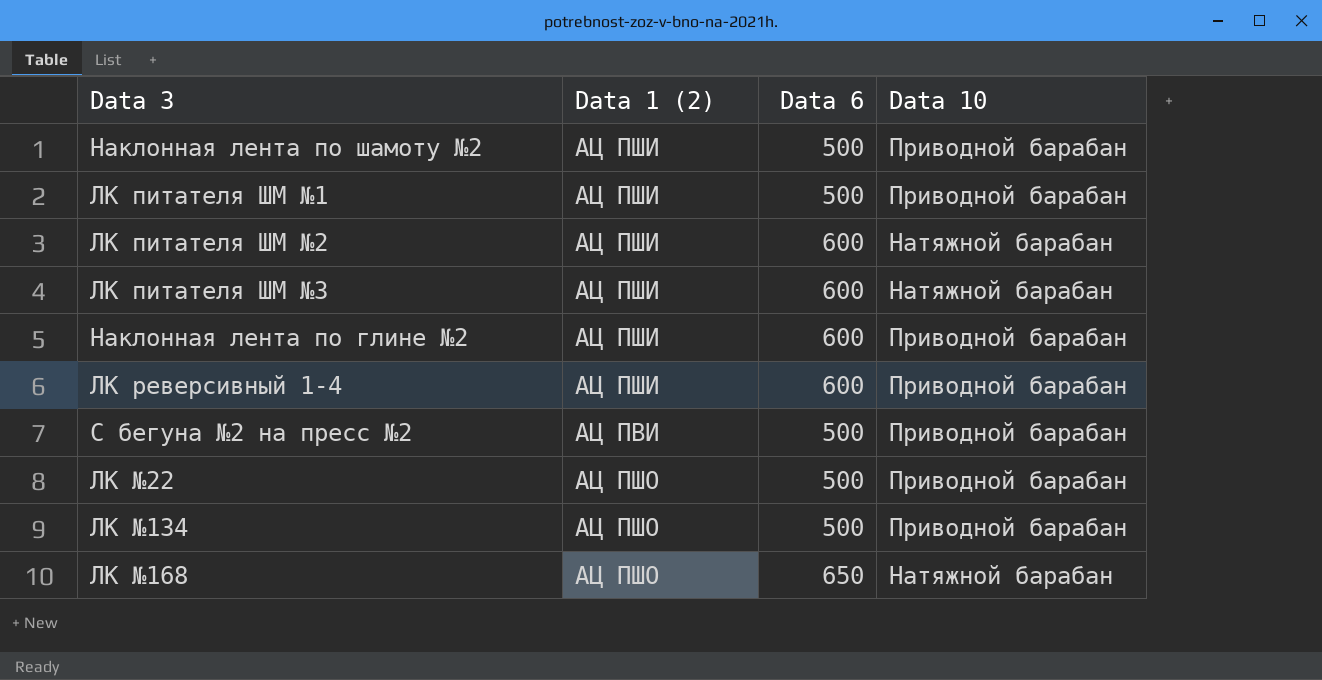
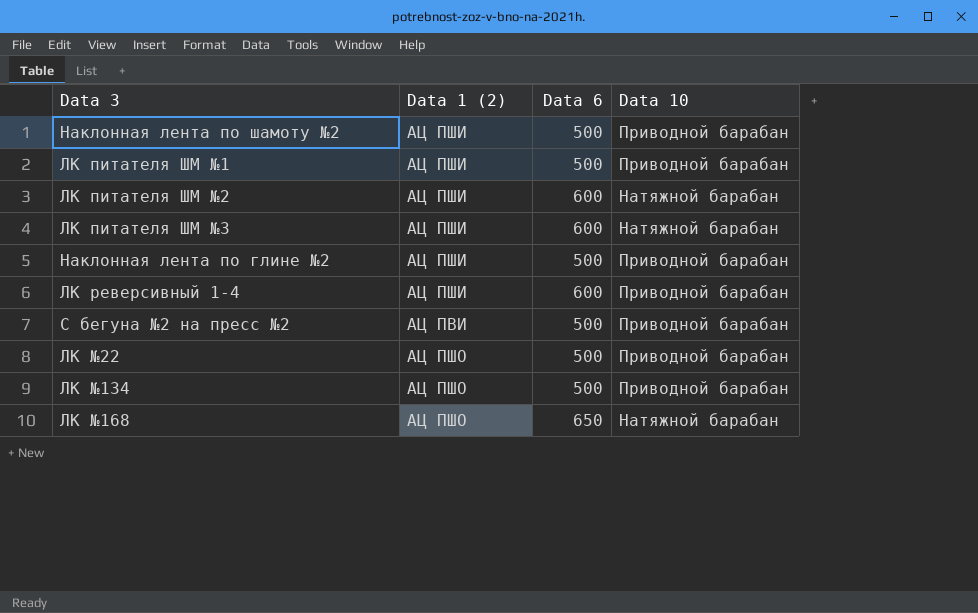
Наклонная лента по глине №2 | Data 6: 600 -> 500

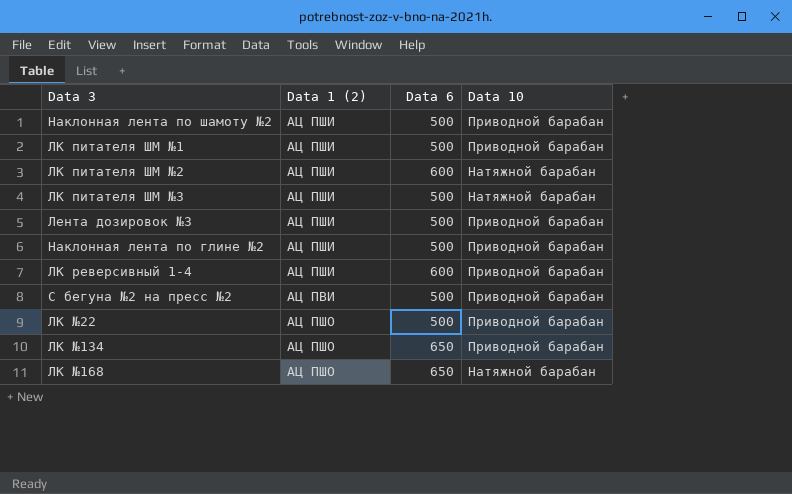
ЛК питателя ШМ №3 | Data 6: 600 -> 500
row Лента дозировок №3: none -> АЦ ПШИ | 500 | Приводной барабан
ЛК №134 | Data 6: 500 -> 650

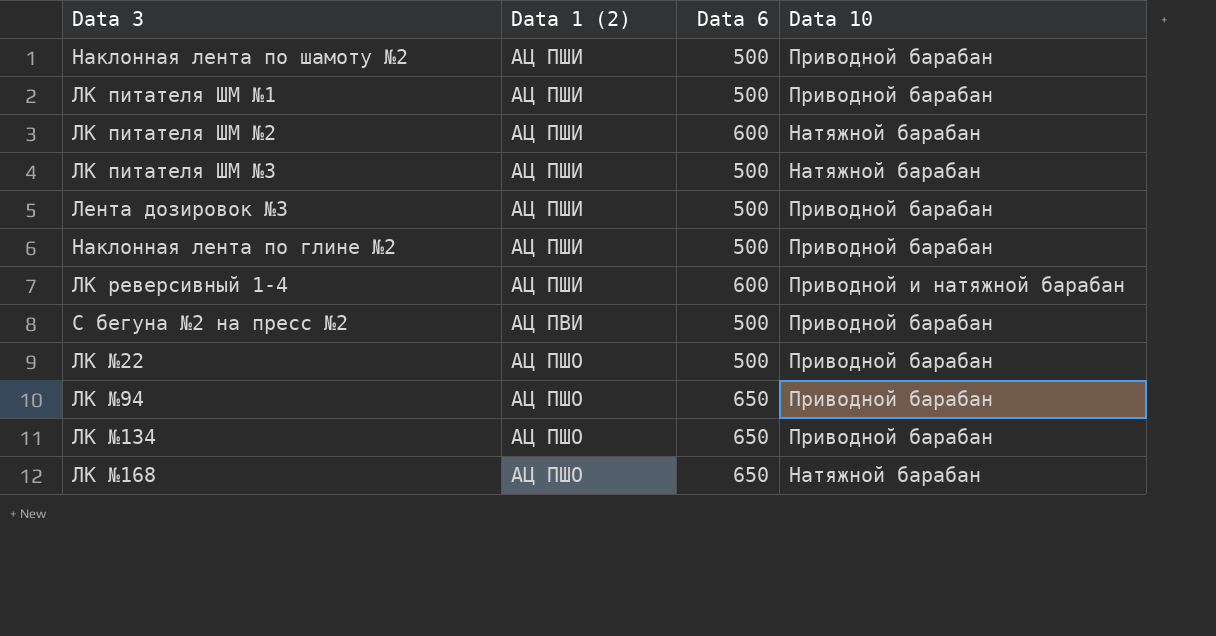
ЛК реверсивный 1-4 | Data 10: Приводной барабан -> Приводной и натяжной барабан
row ЛК №94: none -> АЦ ПШО | 650 | Приводной барабан

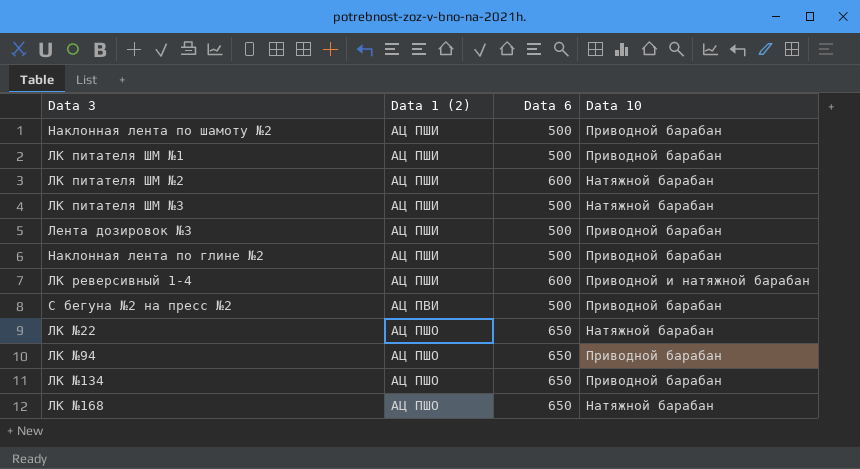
ЛК №22 | Data 6: 500 -> 650
ЛК №22 | Data 10: Приводной барабан -> Натяжной барабан

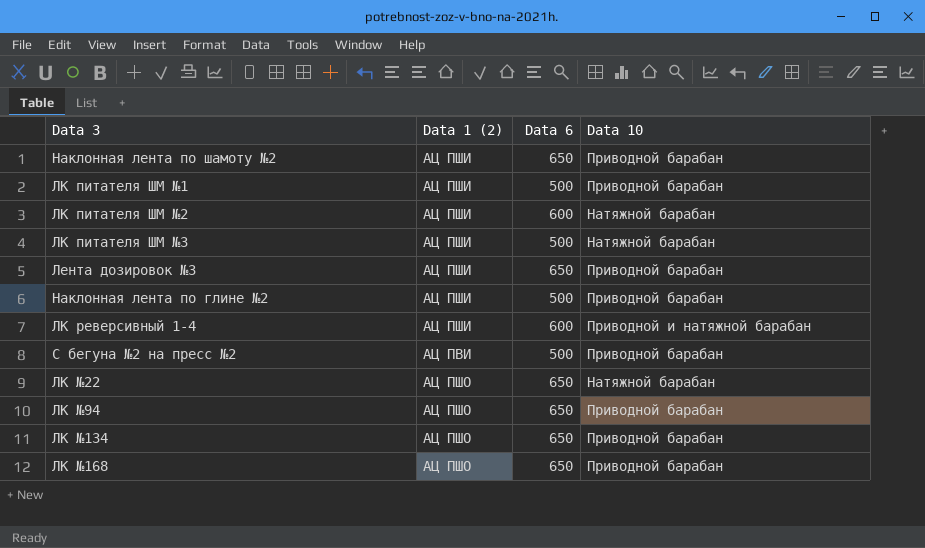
Наклонная лента по шамоту №2 | Data 6: 500 -> 650
Лента дозировок №3 | Data 6: 500 -> 650
ЛК №168 | Data 10: Натяжной барабан -> Приводной барабан

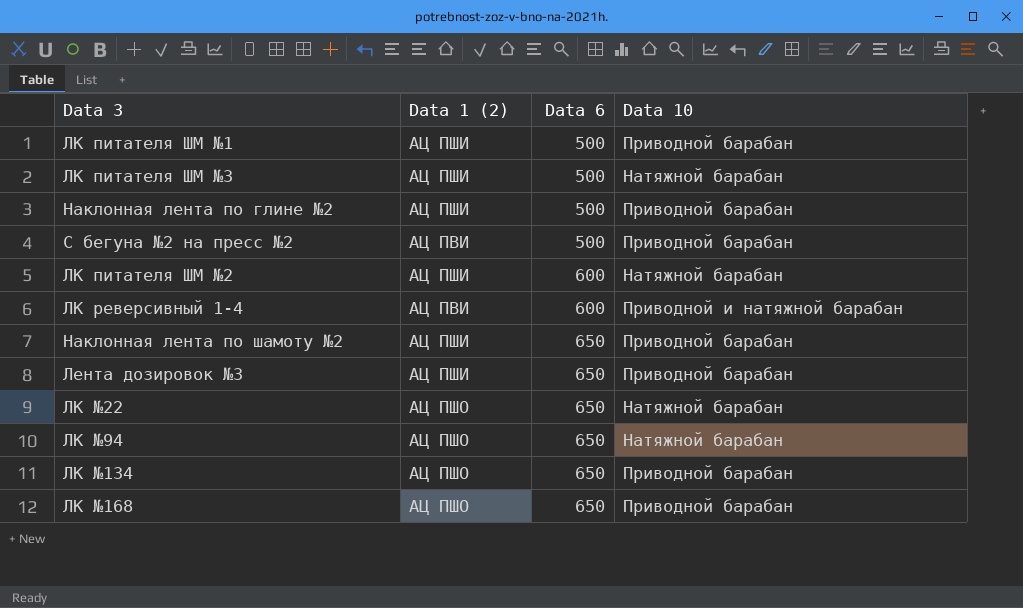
row order: none -> Data 6 ascending
ЛК реверсивный 1-4 | Data 1 (2): АЦ ПШИ -> АЦ ПВИ
ЛК №94 | Data 10: Приводной барабан -> Натяжной барабан

